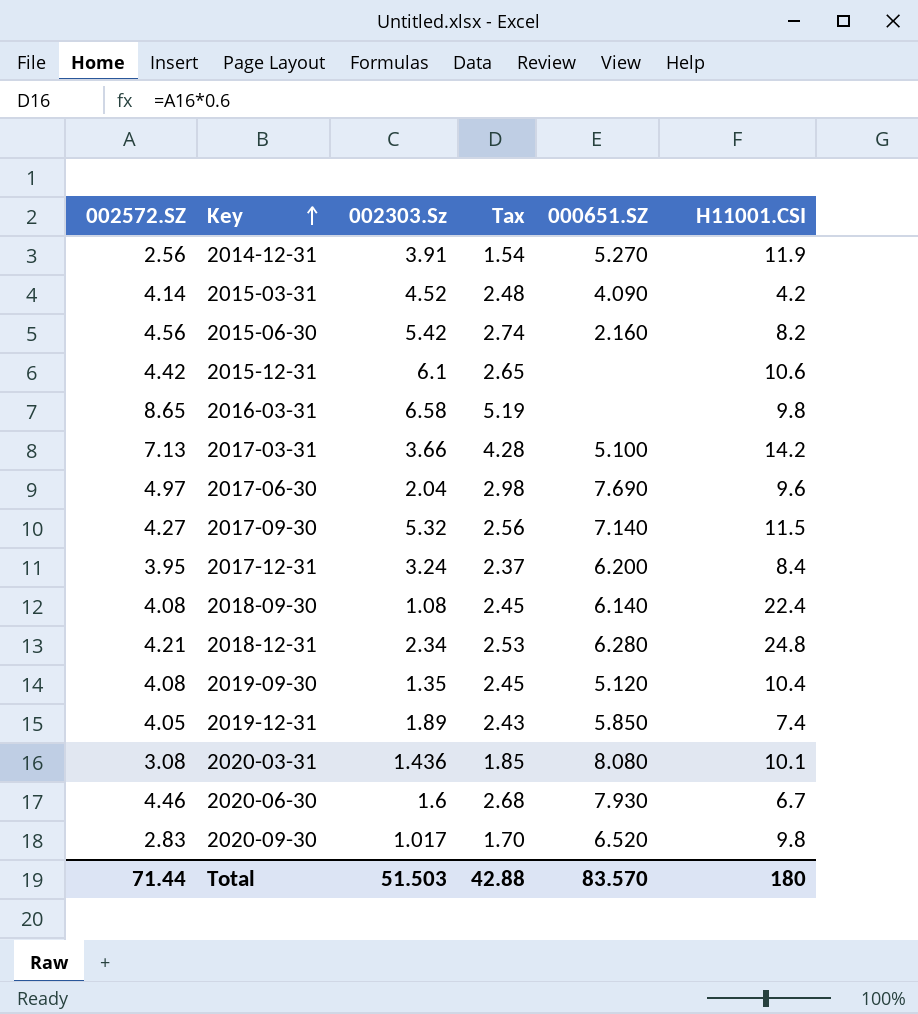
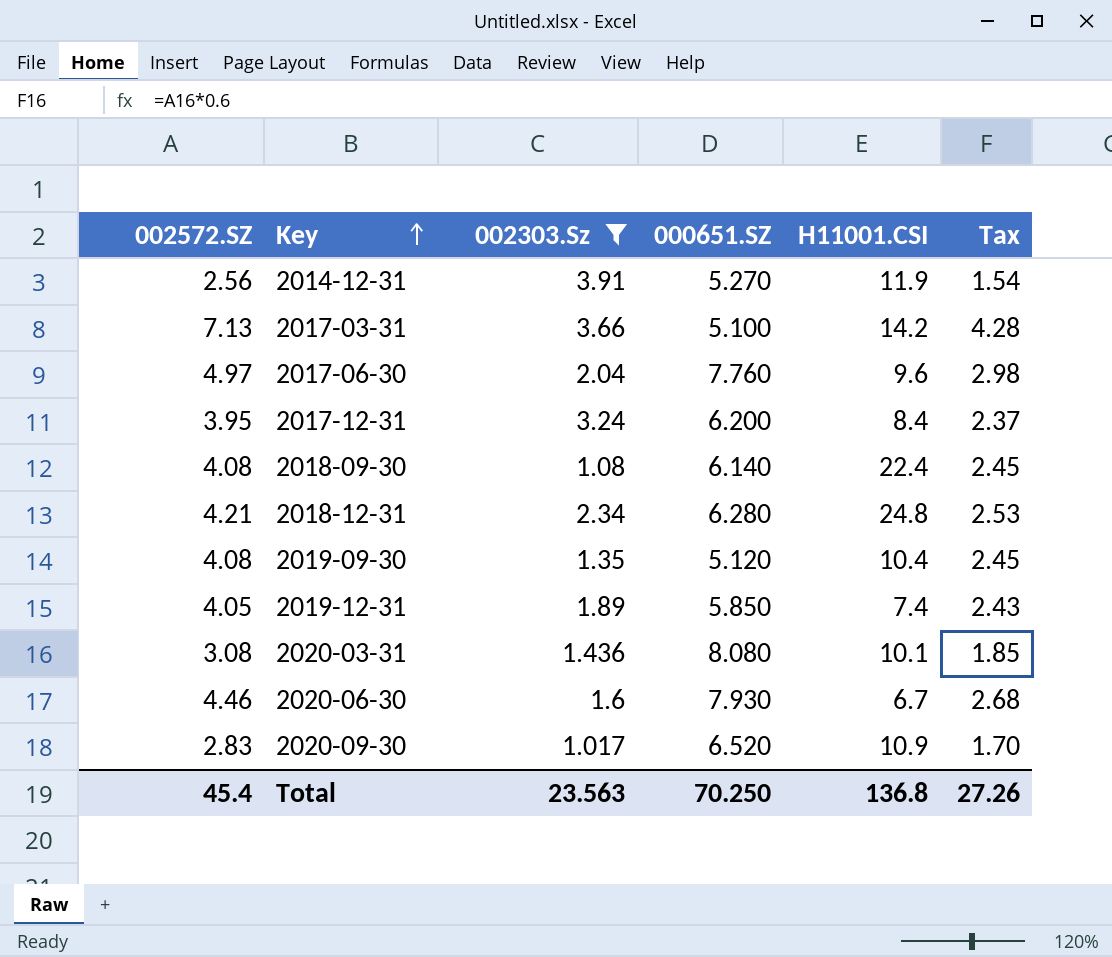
filter: none -> 002303.Sz <= 3.91
column Tax | position: 4 -> 6
2017-06-30 | 000651.SZ: 7.690 -> 7.760
2020-09-30 | H11001.CSI: 9.8 -> 10.9
Total | 002572.SZ: 71.44 -> 45.4
Total | 002303.Sz: 51.503 -> 23.563
Total | 000651.SZ: 83.570 -> 70.250
Total | H11001.CSI: 180 -> 136.8
Total | Tax: 42.88 -> 27.26

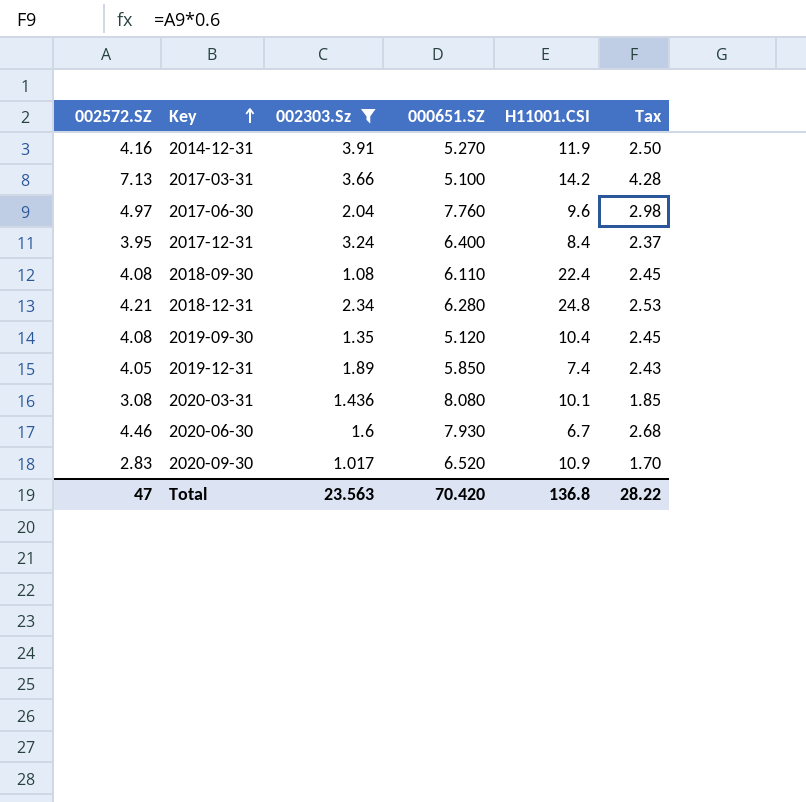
2014-12-31 | 002572.SZ: 2.56 -> 4.16
2014-12-31 | Tax: 1.54 -> 2.50
2017-12-31 | 000651.SZ: 6.200 -> 6.400
2018-09-30 | 000651.SZ: 6.140 -> 6.110
Total | 002572.SZ: 45.4 -> 47
Total | 000651.SZ: 70.250 -> 70.420
Total | Tax: 27.26 -> 28.22

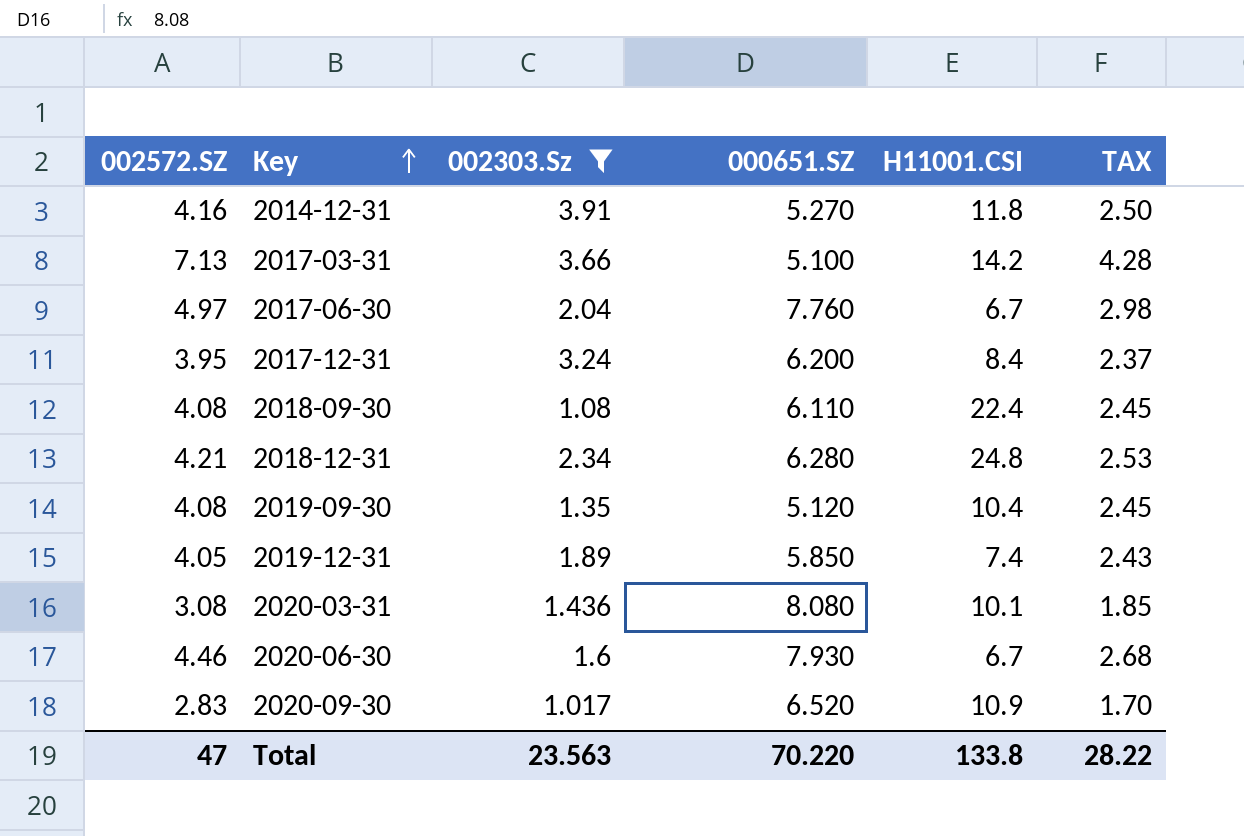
column name: Tax -> TAX
2014-12-31 | H11001.CSI: 11.9 -> 11.8
2017-06-30 | H11001.CSI: 9.6 -> 6.7
2017-12-31 | 000651.SZ: 6.400 -> 6.200
Total | 000651.SZ: 70.420 -> 70.220
Total | H11001.CSI: 136.8 -> 133.8

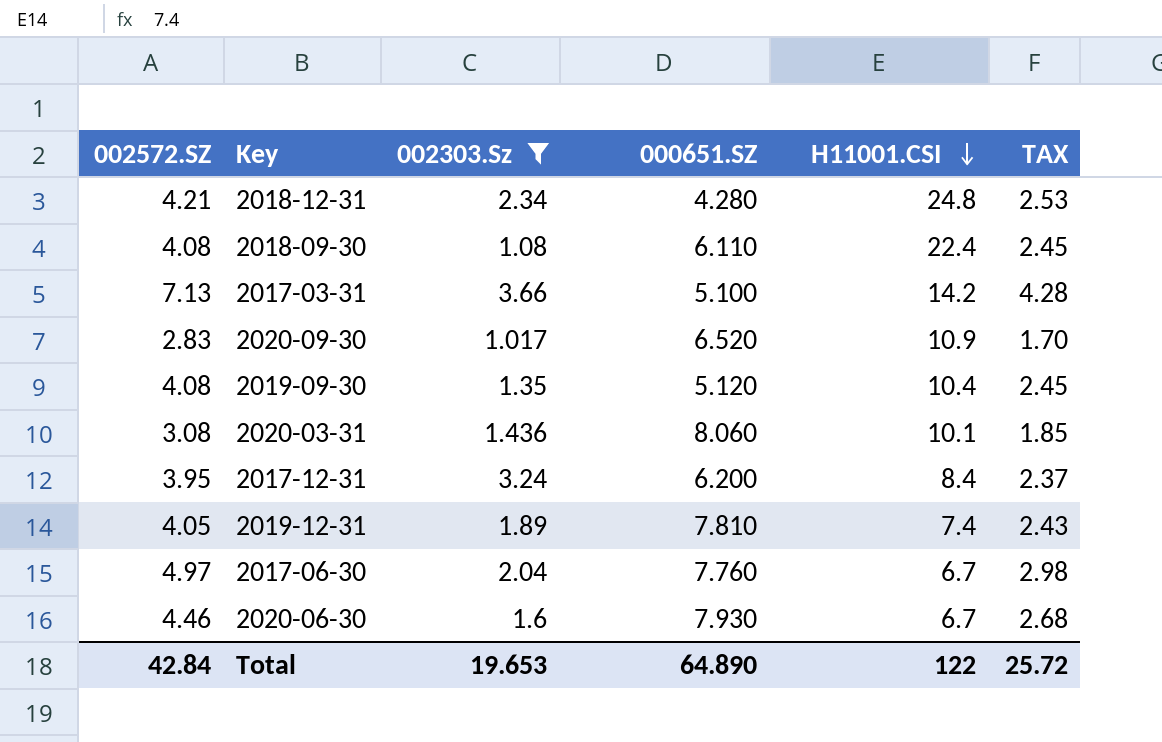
row order: Key ascending -> H11001.CSI descending
row 2014-12-31: 4.16 | 3.91 | 5.270 | 11.8 | 2.50 -> none
2018-12-31 | 000651.SZ: 6.280 -> 4.280
2020-03-31 | 000651.SZ: 8.080 -> 8.060
2019-12-31 | 000651.SZ: 5.850 -> 7.810
Total | 002572.SZ: 47 -> 42.84
Total | 002303.Sz: 23.563 -> 19.653
Total | 000651.SZ: 70.220 -> 64.890
Total | H11001.CSI: 133.8 -> 122
Total | TAX: 28.22 -> 25.72

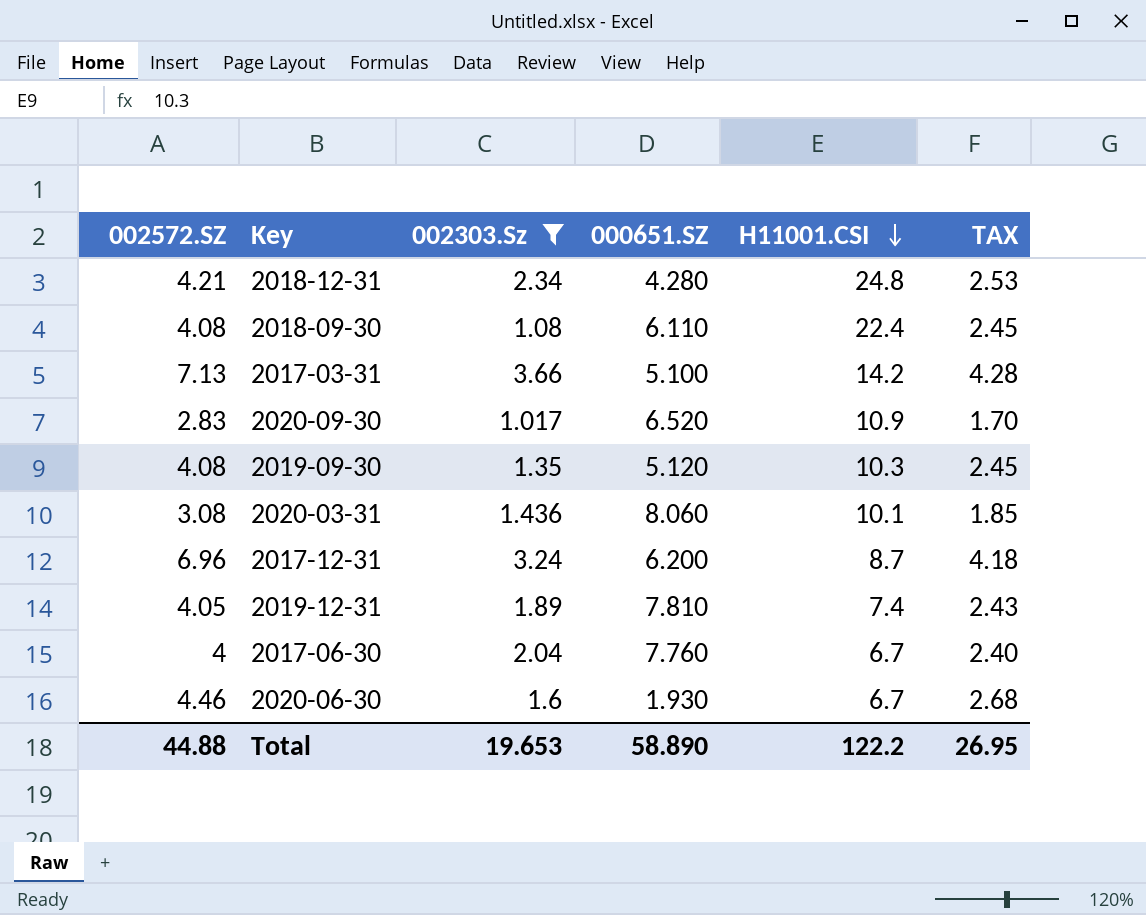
2019-09-30 | H11001.CSI: 10.4 -> 10.3
2017-12-31 | 002572.SZ: 3.95 -> 6.96
2017-12-31 | H11001.CSI: 8.4 -> 8.7
2017-12-31 | TAX: 2.37 -> 4.18
2017-06-30 | 002572.SZ: 4.97 -> 4
2017-06-30 | TAX: 2.98 -> 2.40
2020-06-30 | 000651.SZ: 7.930 -> 1.930
Total | 002572.SZ: 42.84 -> 44.88
Total | 000651.SZ: 64.890 -> 58.890
Total | H11001.CSI: 122 -> 122.2
Total | TAX: 25.72 -> 26.95

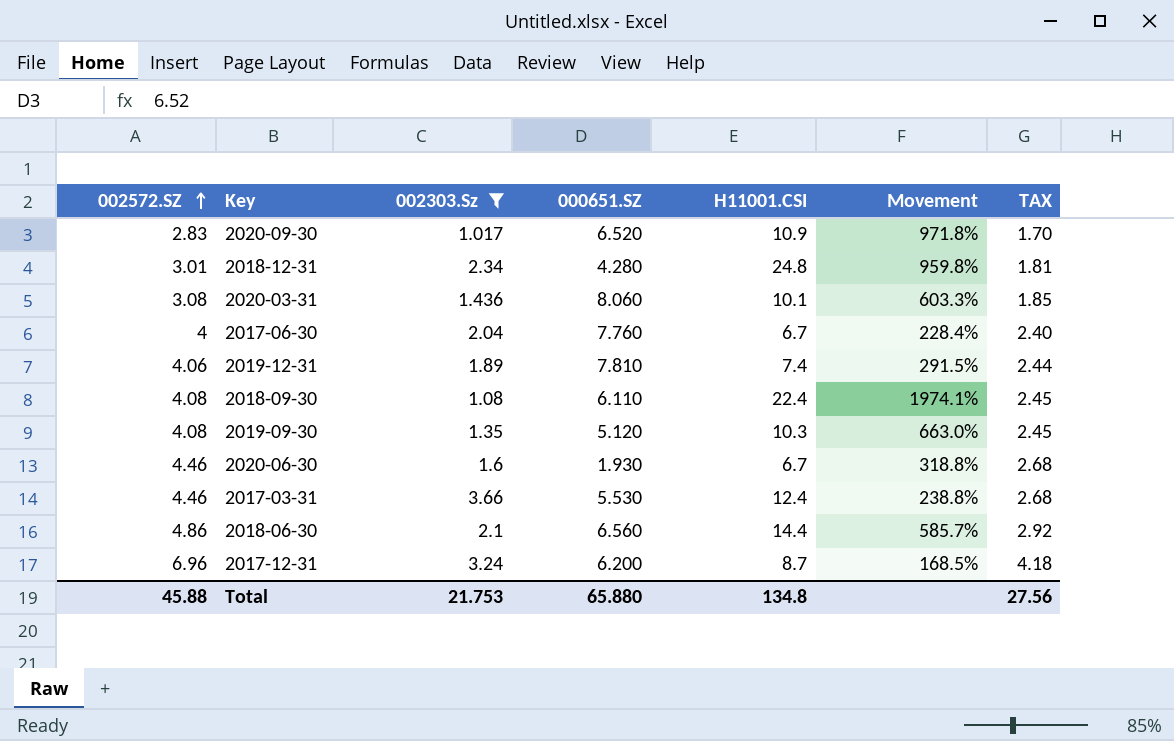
row order: H11001.CSI descending -> 002572.SZ ascending
column Movement | formula: none -> ([H11001.CSI] - [002303.Sz]) / [002303.Sz]
2018-12-31 | 002572.SZ: 4.21 -> 3.01
2018-12-31 | TAX: 2.53 -> 1.81
2019-12-31 | 002572.SZ: 4.05 -> 4.06
2019-12-31 | TAX: 2.43 -> 2.44
2017-03-31 | 002572.SZ: 7.13 -> 4.46
2017-03-31 | 000651.SZ: 5.100 -> 5.530
2017-03-31 | H11001.CSI: 14.2 -> 12.4
2017-03-31 | TAX: 4.28 -> 2.68
row 2018-06-30: none -> 4.86 | 2.1 | 6.560 | 14.4 | 585.7% | 2.92
Total | 002572.SZ: 44.88 -> 45.88
Total | 002303.Sz: 19.653 -> 21.753
Total | 000651.SZ: 58.890 -> 65.880
Total | H11001.CSI: 122.2 -> 134.8
Total | TAX: 26.95 -> 27.56

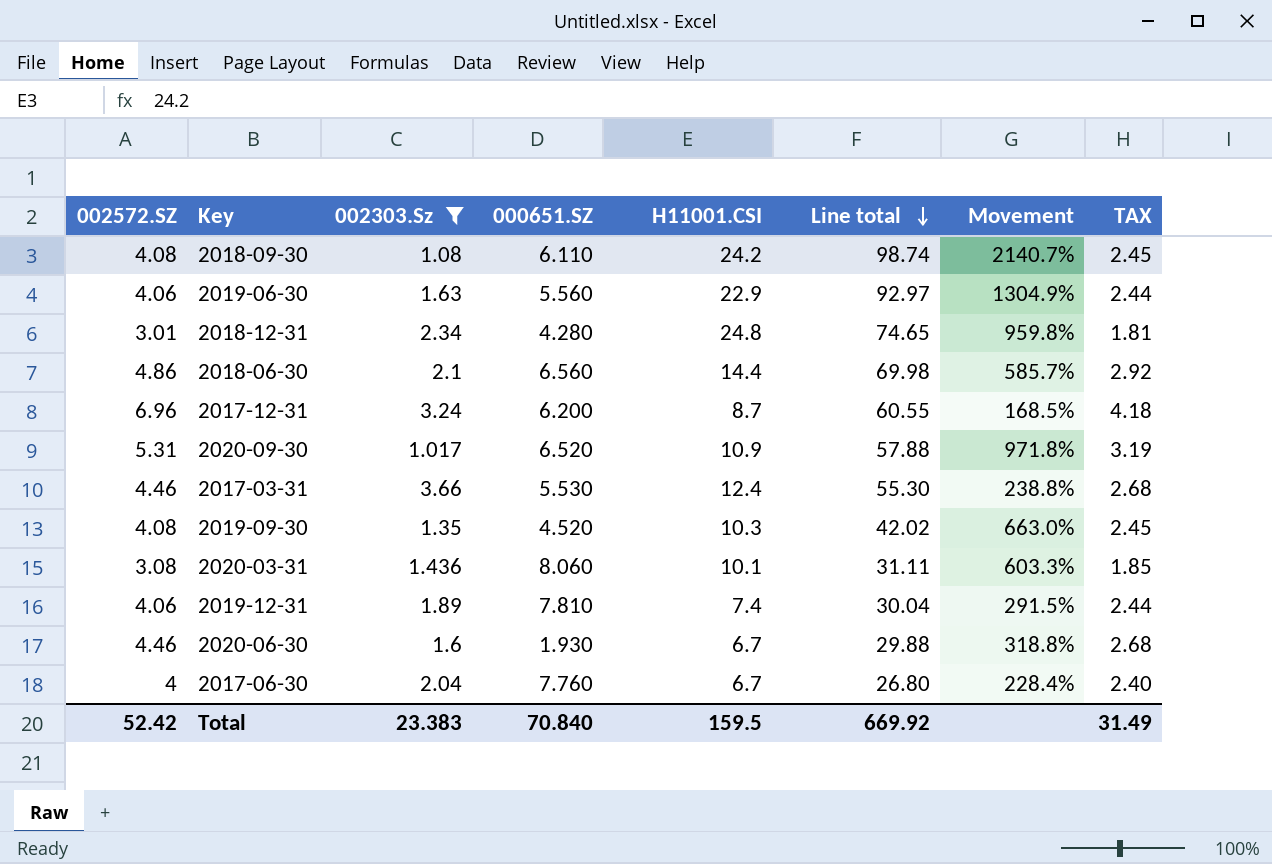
row order: 002572.SZ ascending -> Line total descending
column Line total | formula: none -> [002572.SZ] * [H11001.CSI]
2018-09-30 | H11001.CSI: 22.4 -> 24.2
2018-09-30 | Movement: 1974.1% -> 2140.7%
row 2019-06-30: none -> 4.06 | 1.63 | 5.560 | 22.9 | 92.97 | 1304.9% | 2.44
2020-09-30 | 002572.SZ: 2.83 -> 5.31
2020-09-30 | TAX: 1.70 -> 3.19
2019-09-30 | 000651.SZ: 5.120 -> 4.520
Total | 002572.SZ: 45.88 -> 52.42
Total | 002303.Sz: 21.753 -> 23.383
Total | 000651.SZ: 65.880 -> 70.840
Total | H11001.CSI: 134.8 -> 159.5
Total | TAX: 27.56 -> 31.49

